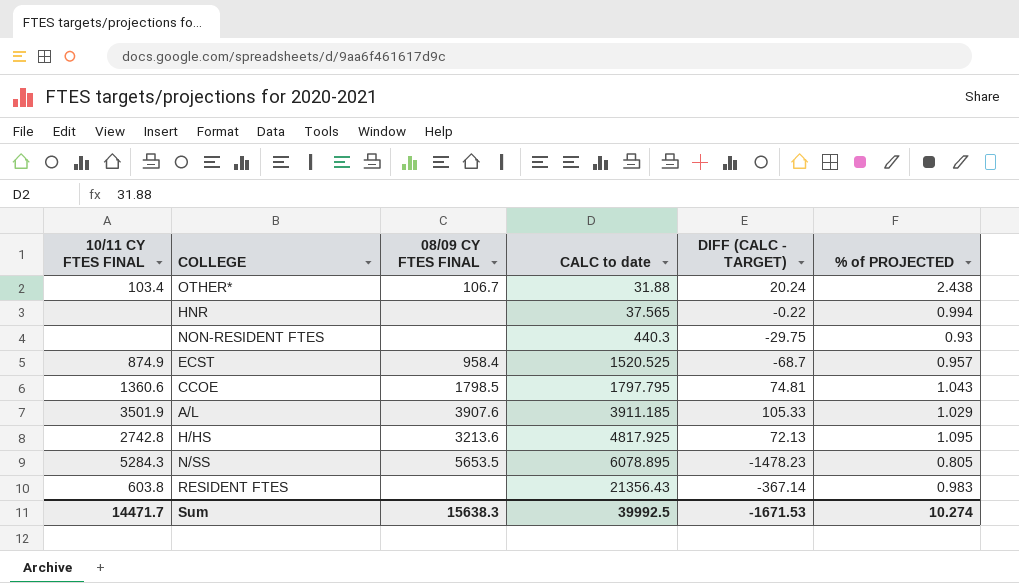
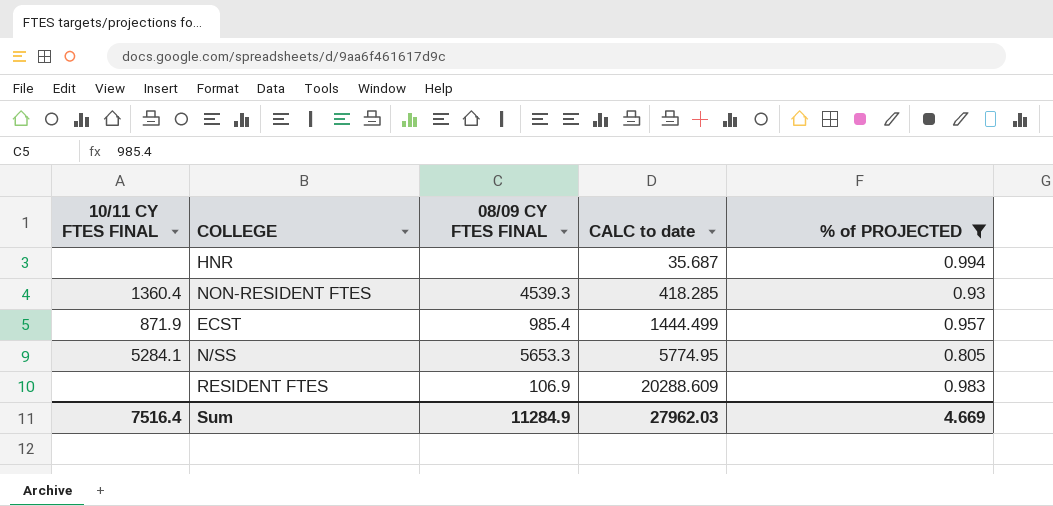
filter: none -> % of PROJECTED <= 0.994
column DIFF (CALC - TARGET) | position: 5 -> none
HNR | CALC to date: 37.565 -> 35.687
NON-RESIDENT FTES | 10/11 CY FTES FINAL: none -> 1360.4
NON-RESIDENT FTES | 08/09 CY FTES FINAL: none -> 4539.3
NON-RESIDENT FTES | CALC to date: 440.3 -> 418.285
ECST | 10/11 CY FTES FINAL: 874.9 -> 871.9
ECST | 08/09 CY FTES FINAL: 958.4 -> 985.4
ECST | CALC to date: 1520.525 -> 1444.499
N/SS | 10/11 CY FTES FINAL: 5284.3 -> 5284.1
N/SS | 08/09 CY FTES FINAL: 5653.5 -> 5653.3
N/SS | CALC to date: 6078.895 -> 5774.95
RESIDENT FTES | 10/11 CY FTES FINAL: 603.8 -> none
RESIDENT FTES | 08/09 CY FTES FINAL: none -> 106.9
RESIDENT FTES | CALC to date: 21356.43 -> 20288.609
Sum | 10/11 CY FTES FINAL: 14471.7 -> 7516.4
Sum | 08/09 CY FTES FINAL: 15638.3 -> 11284.9
Sum | CALC to date: 39992.5 -> 27962.03
Sum | % of PROJECTED: 10.274 -> 4.669

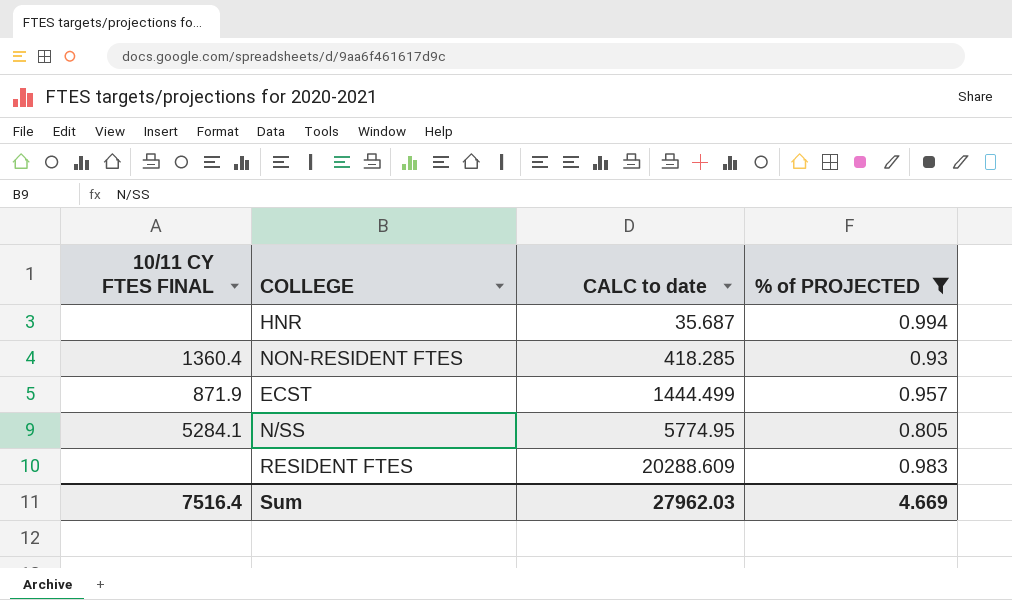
column 08/09 CY FTES FINAL | position: 3 -> none

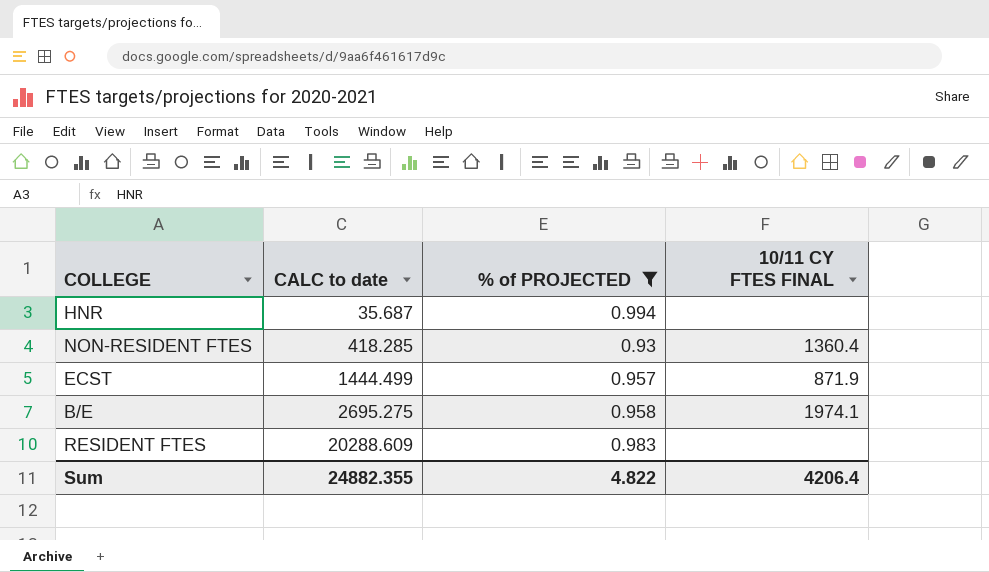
column 10/11 CY FTES FINAL | position: 1 -> 4
row N/SS: 5284.1 | 5774.95 | 0.805 -> none
row B/E: none -> 2695.275 | 0.958 | 1974.1
Sum | CALC to date: 27962.03 -> 24882.355
Sum | % of PROJECTED: 4.669 -> 4.822
Sum | 10/11 CY FTES FINAL: 7516.4 -> 4206.4

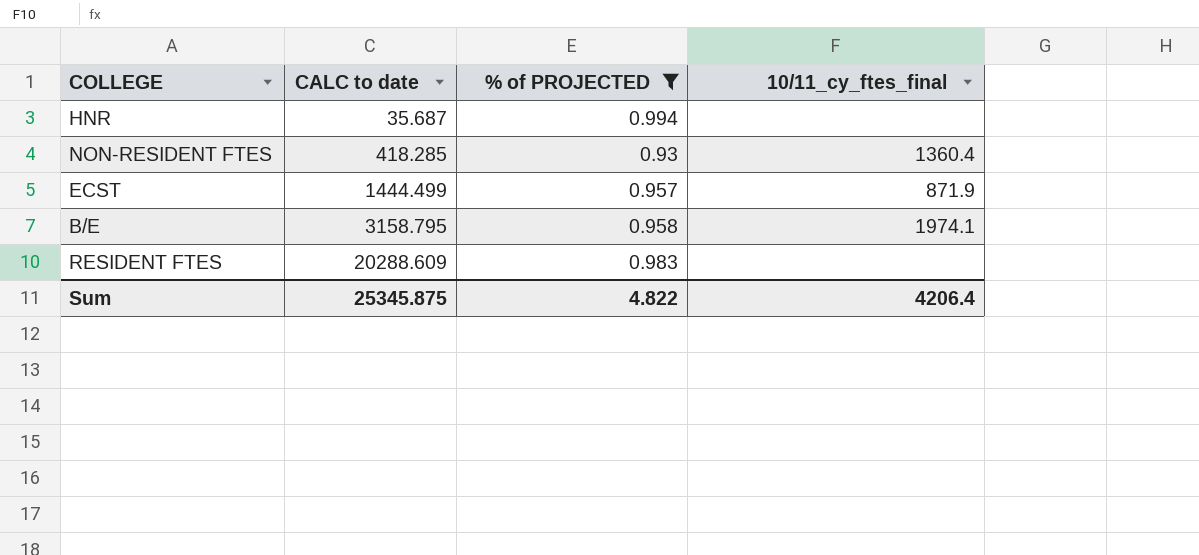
column name: 10/11 CY FTES FINAL -> 10/11_cy_ftes_final
B/E | CALC to date: 2695.275 -> 3158.795
Sum | CALC to date: 24882.355 -> 25345.875

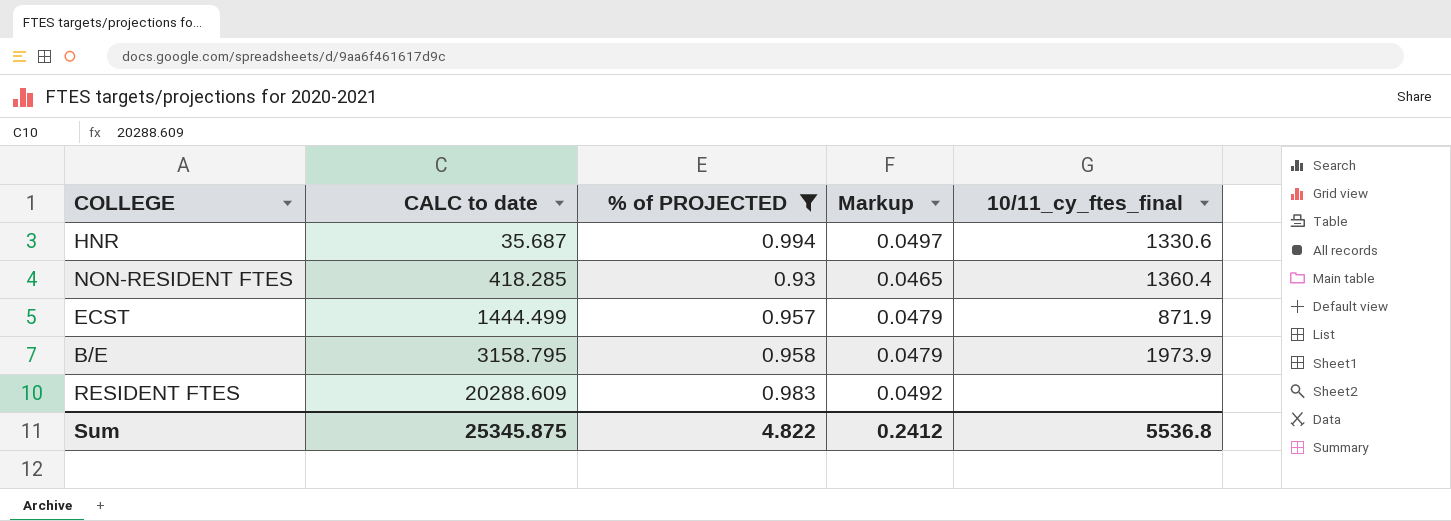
column Markup | formula: none -> [% of PROJECTED] * 0.05
HNR | 10/11_cy_ftes_final: none -> 1330.6
B/E | 10/11_cy_ftes_final: 1974.1 -> 1973.9
Sum | 10/11_cy_ftes_final: 4206.4 -> 5536.8

